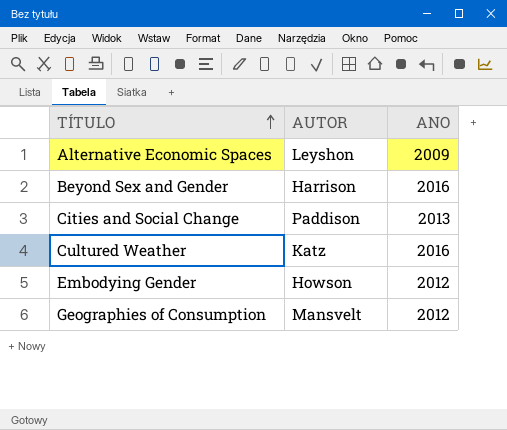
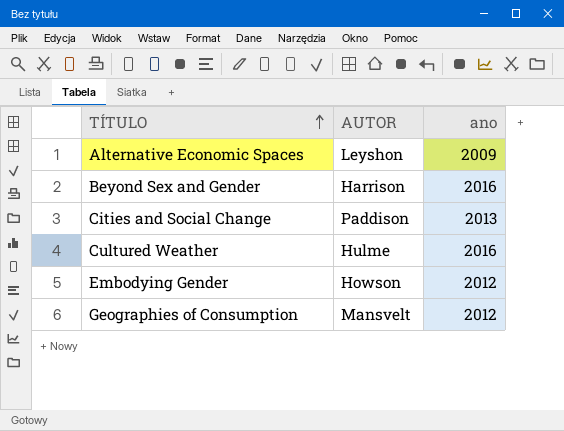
column name: ANO -> ano
Cultured Weather | AUTOR: Katz -> Hulme

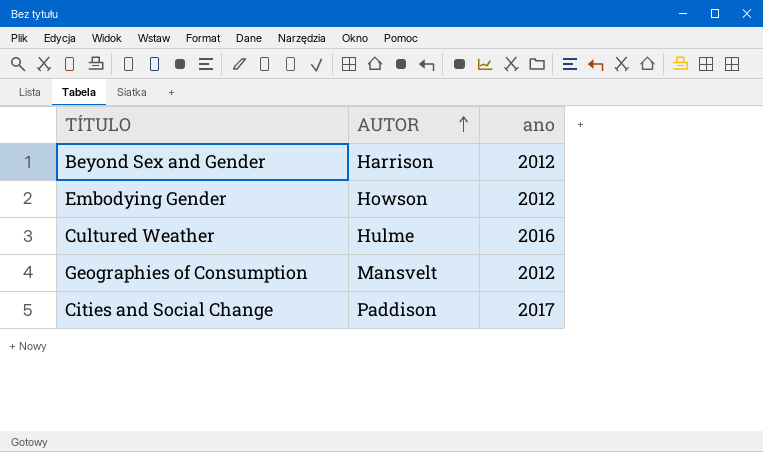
row order: TÍTULO ascending -> AUTOR ascending
row Alternative Economic Spaces: Leyshon | 2009 -> none
Beyond Sex and Gender | ano: 2016 -> 2012
Cities and Social Change | ano: 2013 -> 2017

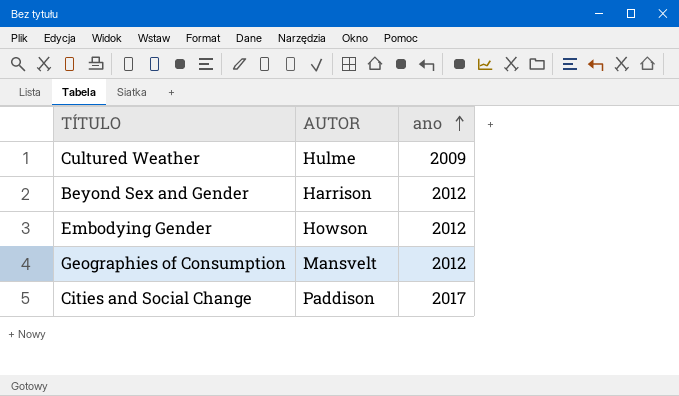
row order: AUTOR ascending -> ano ascending
Cultured Weather | ano: 2016 -> 2009

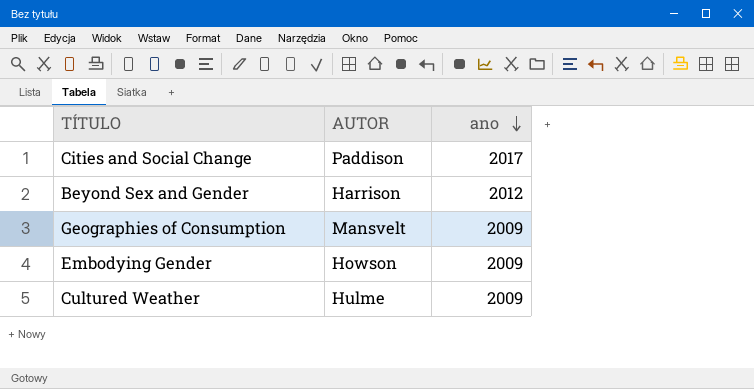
row order: ano ascending -> ano descending
Geographies of Consumption | ano: 2012 -> 2009
Embodying Gender | ano: 2012 -> 2009

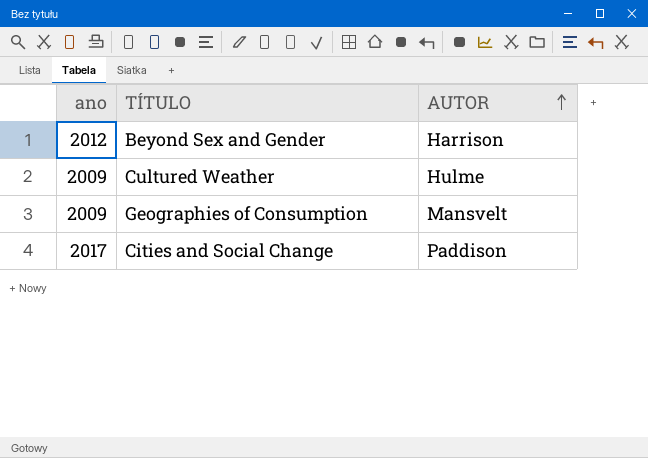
row order: ano descending -> AUTOR ascending
column ano | position: 3 -> 1
row Embodying Gender: Howson | 2009 -> none

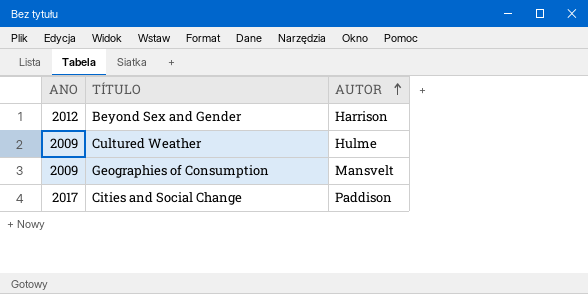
column name: ano -> ANO

